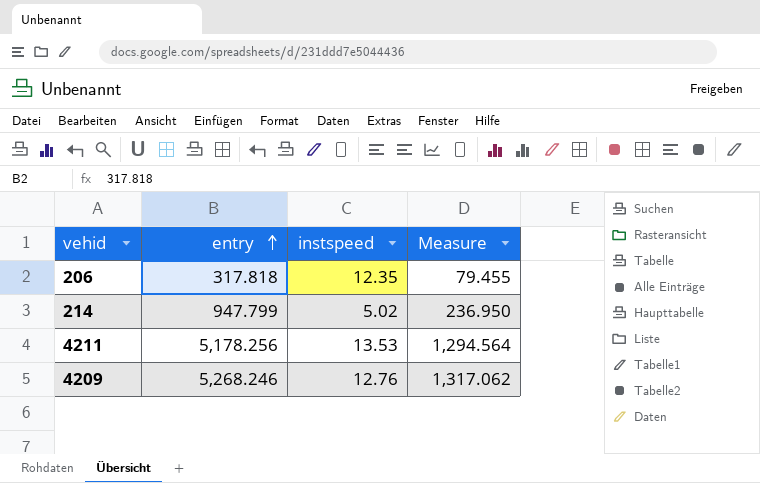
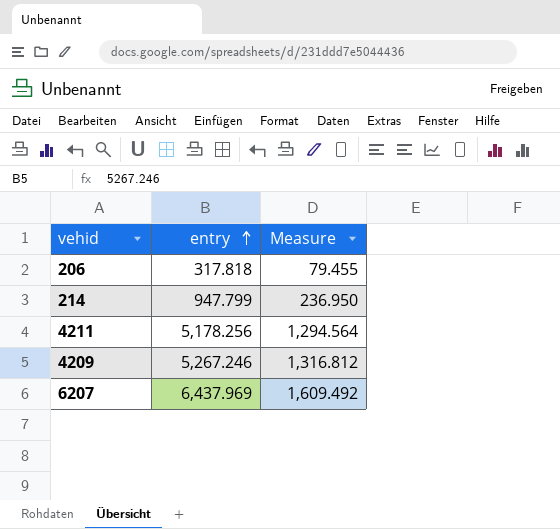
column instspeed | position: 3 -> none
4209 | entry: 5,268.246 -> 5,267.246
4209 | Measure: 1,317.062 -> 1,316.812
row 6207: none -> 6,437.969 | 1,609.492

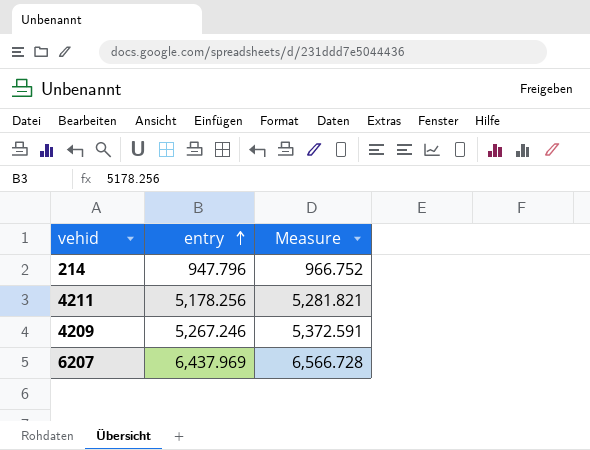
column Measure | formula: [entry] * 0.25 -> [entry] * 1.02
row 206: 317.818 | 79.455 -> none
214 | entry: 947.799 -> 947.796

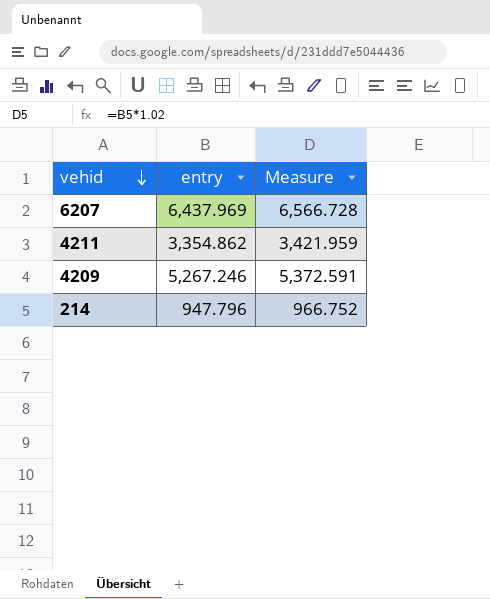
row order: entry ascending -> vehid descending
4211 | entry: 5,178.256 -> 3,354.862
4211 | Measure: 5,281.821 -> 3,421.959

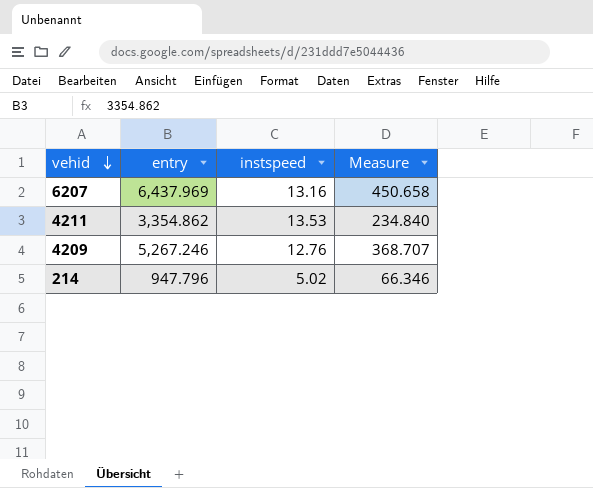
column instspeed | position: none -> 3
column Measure | formula: [entry] * 1.02 -> [entry] * 0.07

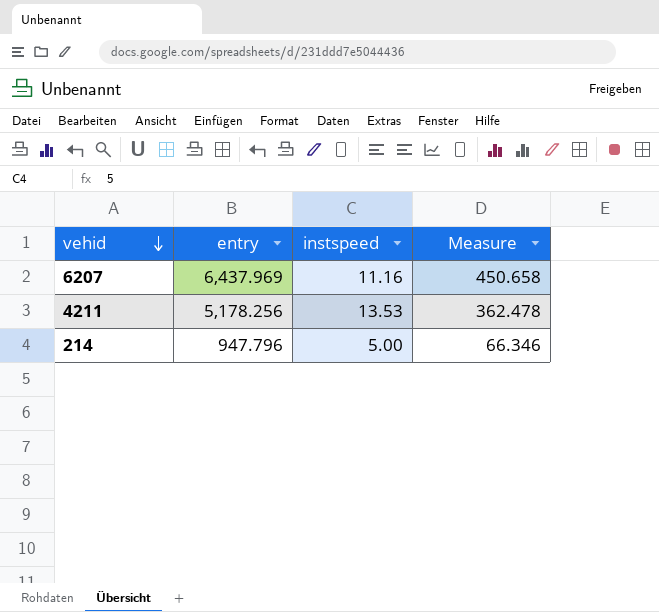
row 4209: 5,267.246 | 12.76 | 368.707 -> none
6207 | instspeed: 13.16 -> 11.16
4211 | entry: 3,354.862 -> 5,178.256
4211 | Measure: 234.840 -> 362.478
214 | instspeed: 5.02 -> 5.00

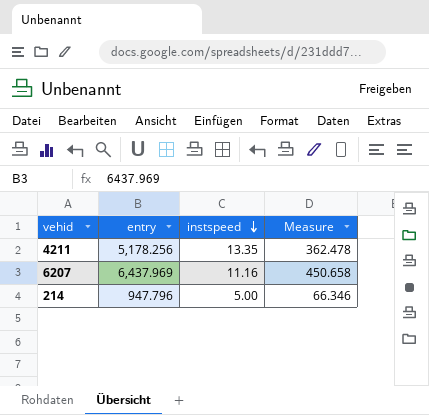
row order: vehid descending -> instspeed descending
4211 | instspeed: 13.53 -> 13.35

